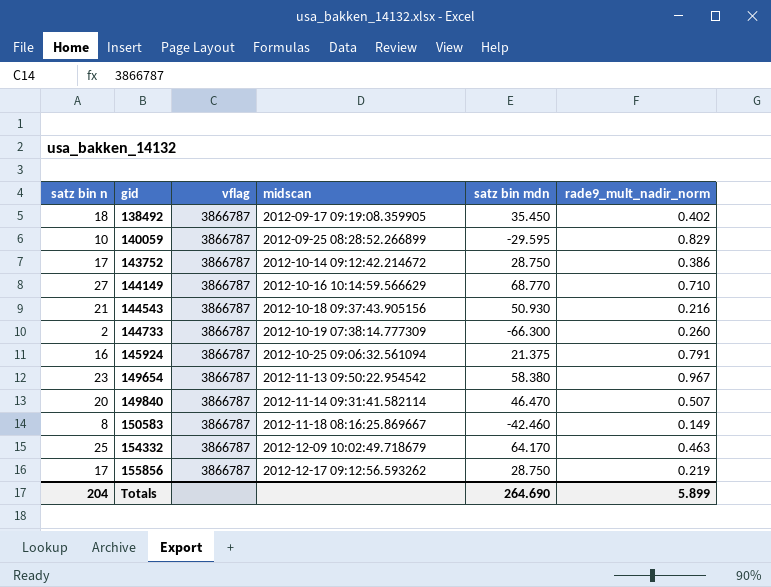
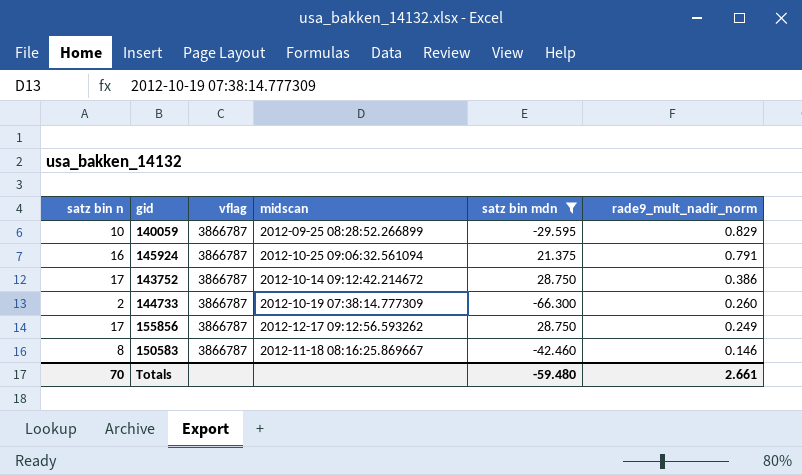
filter: none -> satz bin mdn <= 28.750
row order: gid ascending -> rade9_mult_nadir_norm descending
155856 | rade9_mult_nadir_norm: 0.219 -> 0.249
150583 | rade9_mult_nadir_norm: 0.149 -> 0.146
Totals | satz bin n: 204 -> 70
Totals | satz bin mdn: 264.690 -> -59.480
Totals | rade9_mult_nadir_norm: 5.899 -> 2.661

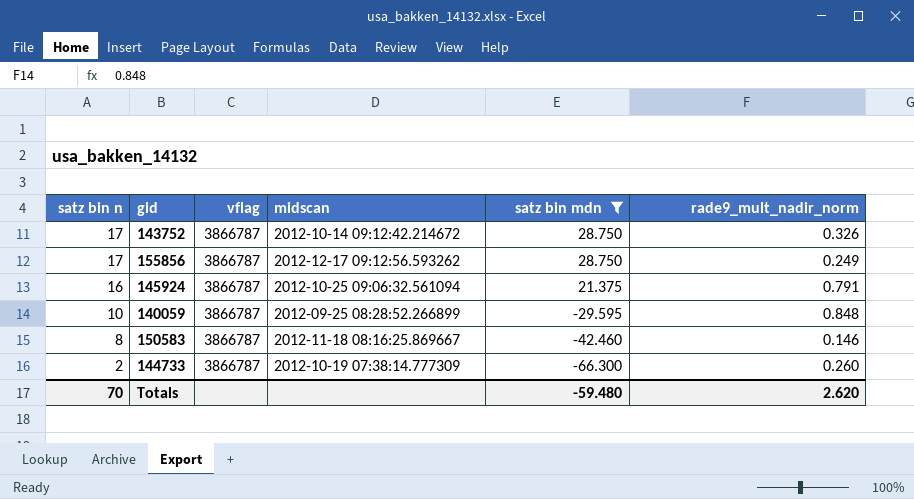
row order: rade9_mult_nadir_norm descending -> satz bin n descending
143752 | rade9_mult_nadir_norm: 0.386 -> 0.326
140059 | rade9_mult_nadir_norm: 0.829 -> 0.848
Totals | rade9_mult_nadir_norm: 2.661 -> 2.620

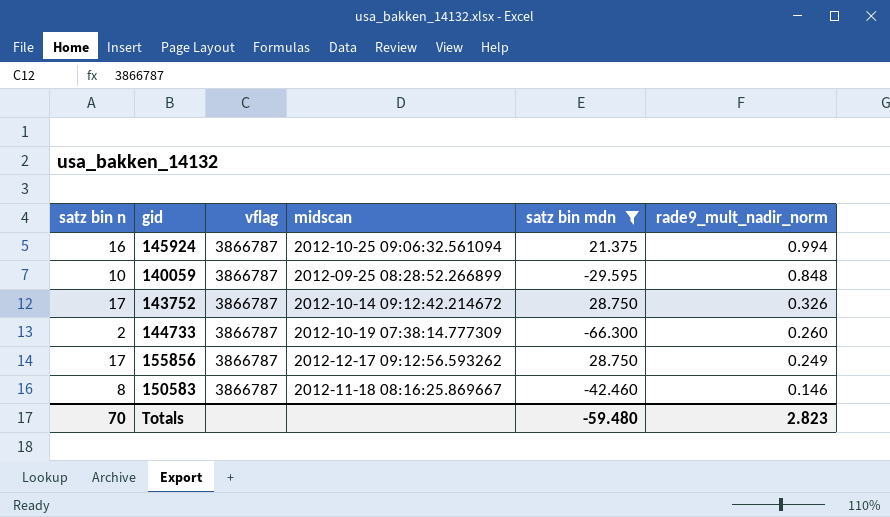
row order: satz bin n descending -> rade9_mult_nadir_norm descending
145924 | rade9_mult_nadir_norm: 0.791 -> 0.994
Totals | rade9_mult_nadir_norm: 2.620 -> 2.823

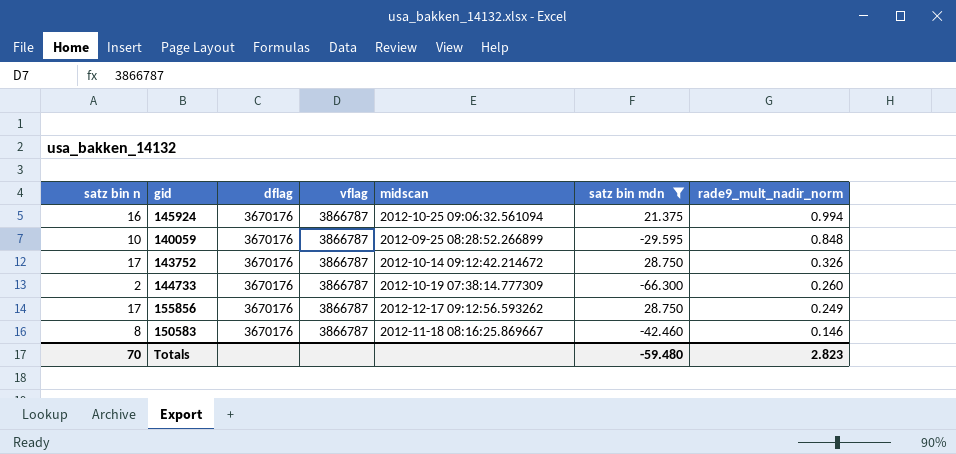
column dflag | position: none -> 3

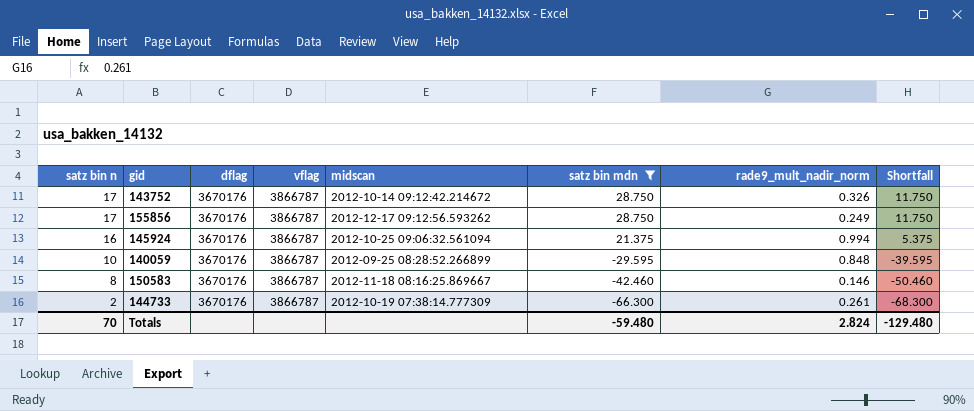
row order: rade9_mult_nadir_norm descending -> satz bin n descending
column Shortfall | formula: none -> [satz bin mdn] - [satz bin n]
144733 | rade9_mult_nadir_norm: 0.260 -> 0.261
Totals | rade9_mult_nadir_norm: 2.823 -> 2.824

